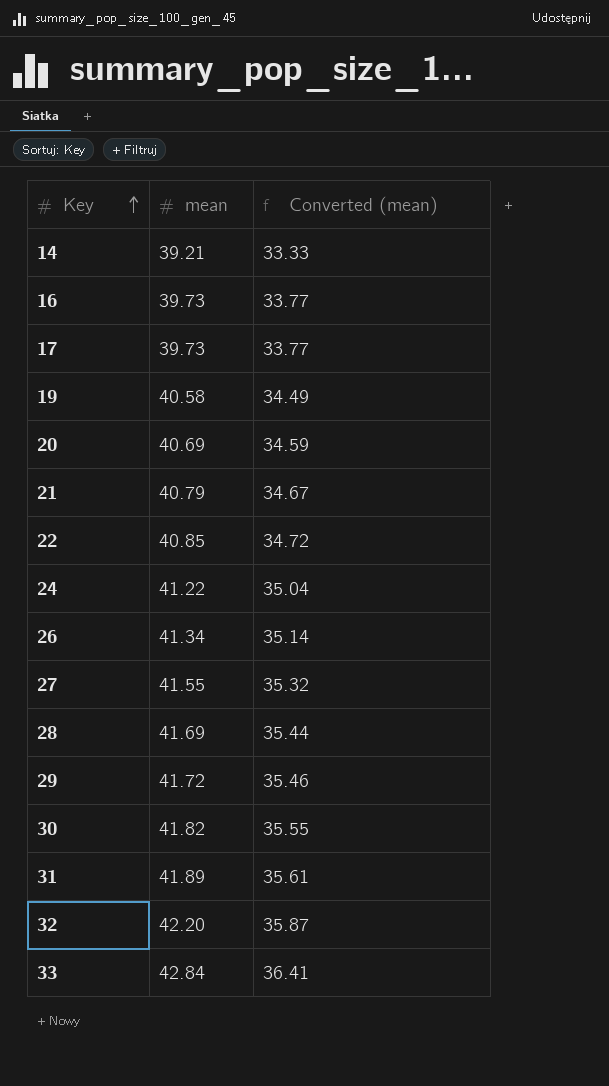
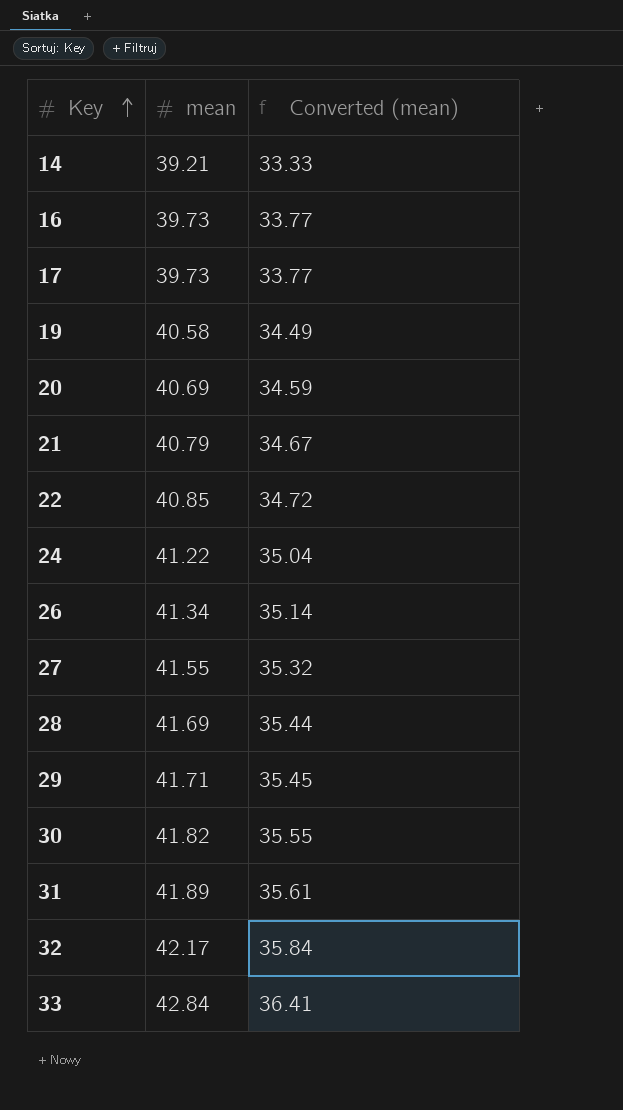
29 | mean: 41.72 -> 41.71
29 | Converted (mean): 35.46 -> 35.45
32 | mean: 42.20 -> 42.17
32 | Converted (mean): 35.87 -> 35.84

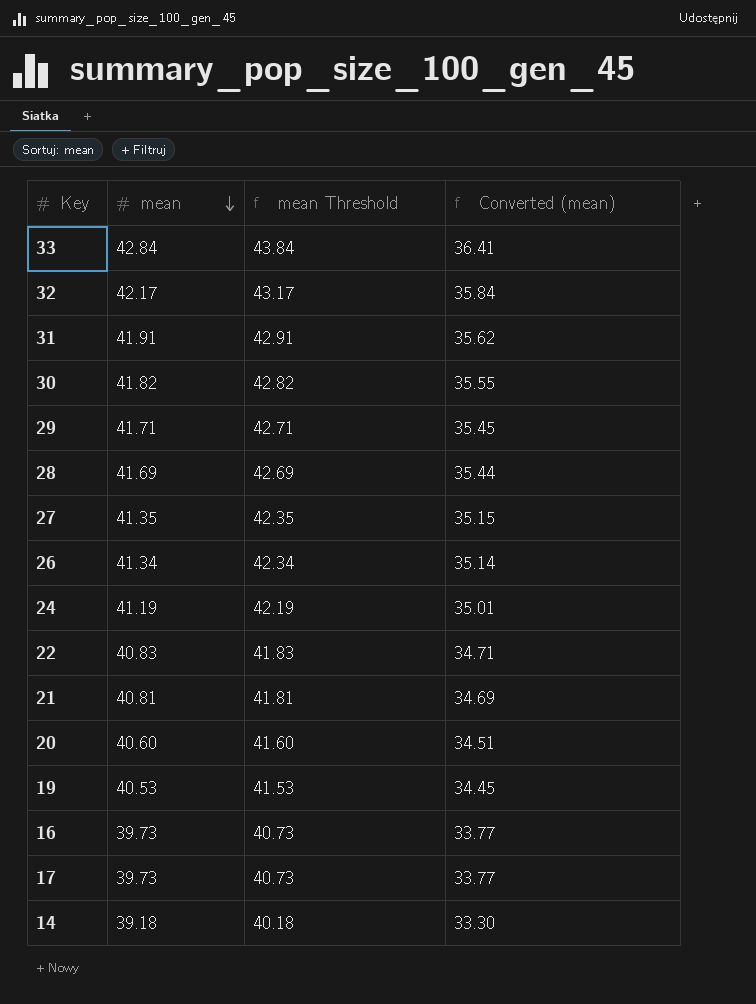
row order: Key ascending -> mean descending
column mean Threshold | formula: none -> [mean] + 1
31 | mean: 41.89 -> 41.91
31 | Converted (mean): 35.61 -> 35.62
27 | mean: 41.55 -> 41.35
27 | Converted (mean): 35.32 -> 35.15
24 | mean: 41.22 -> 41.19
24 | Converted (mean): 35.04 -> 35.01
22 | mean: 40.85 -> 40.83
22 | Converted (mean): 34.72 -> 34.71
21 | mean: 40.79 -> 40.81
21 | Converted (mean): 34.67 -> 34.69
20 | mean: 40.69 -> 40.60
20 | Converted (mean): 34.59 -> 34.51
19 | mean: 40.58 -> 40.53
19 | Converted (mean): 34.49 -> 34.45
14 | mean: 39.21 -> 39.18
14 | Converted (mean): 33.33 -> 33.30

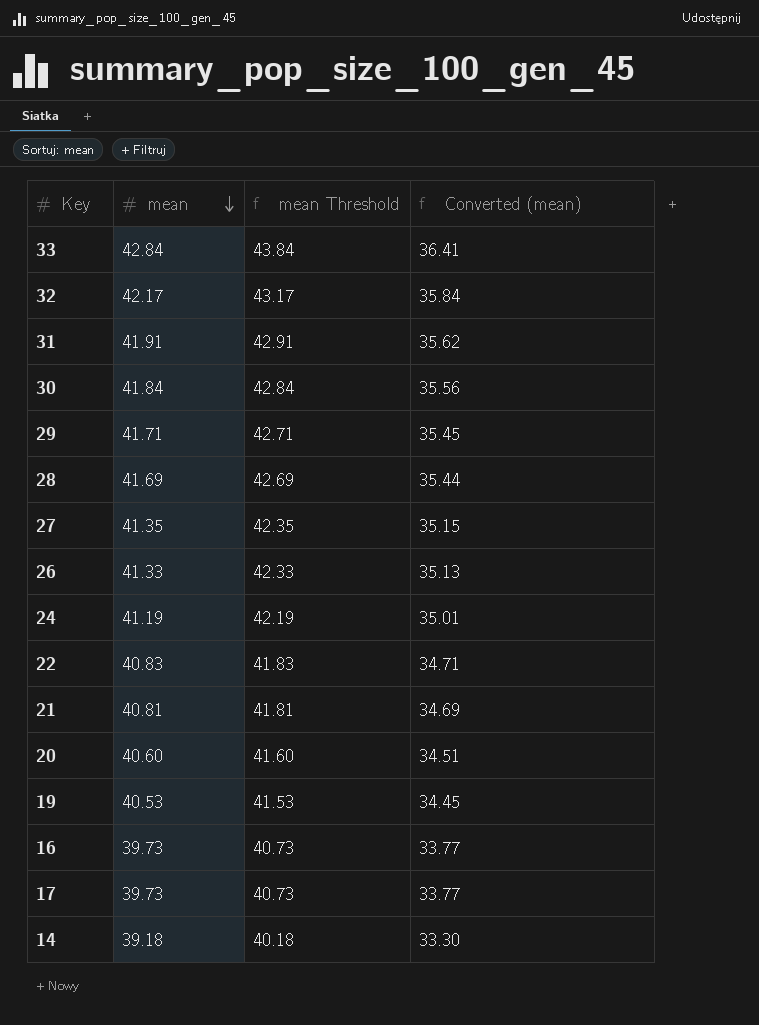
30 | mean: 41.82 -> 41.84
30 | mean Threshold: 42.82 -> 42.84
30 | Converted (mean): 35.55 -> 35.56
26 | mean: 41.34 -> 41.33
26 | mean Threshold: 42.34 -> 42.33
26 | Converted (mean): 35.14 -> 35.13

